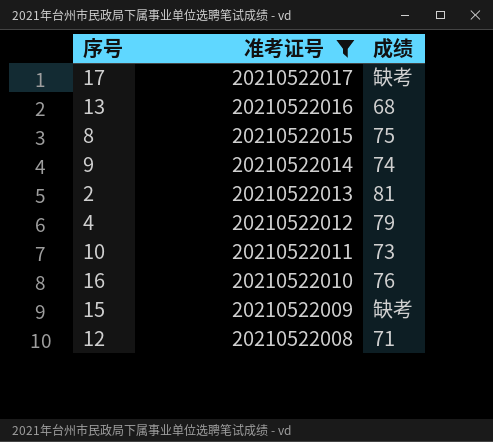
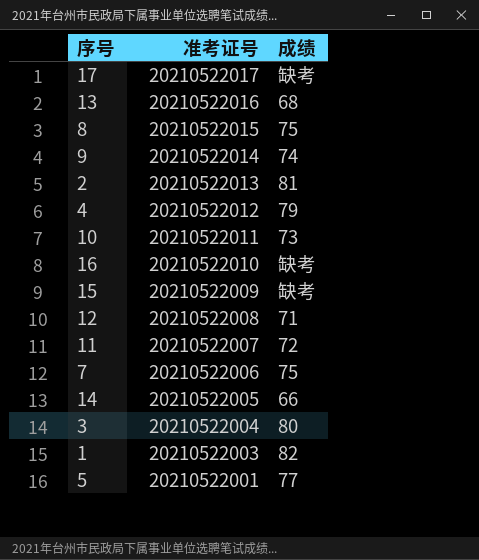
filter: 准考证号 >= 20210522008 -> none
16 | 成绩: 76 -> 缺考

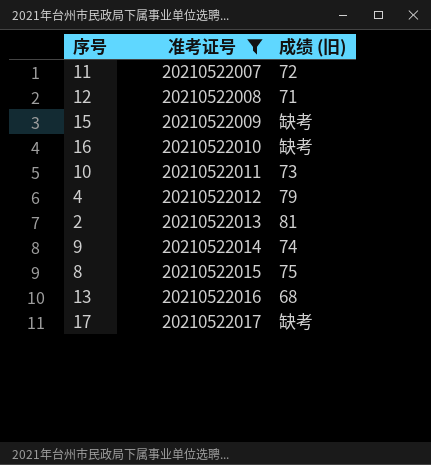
filter: none -> 准考证号 >= 20210522007
row order: 准考证号 descending -> 准考证号 ascending
column name: 成绩 -> 成绩 (旧)

